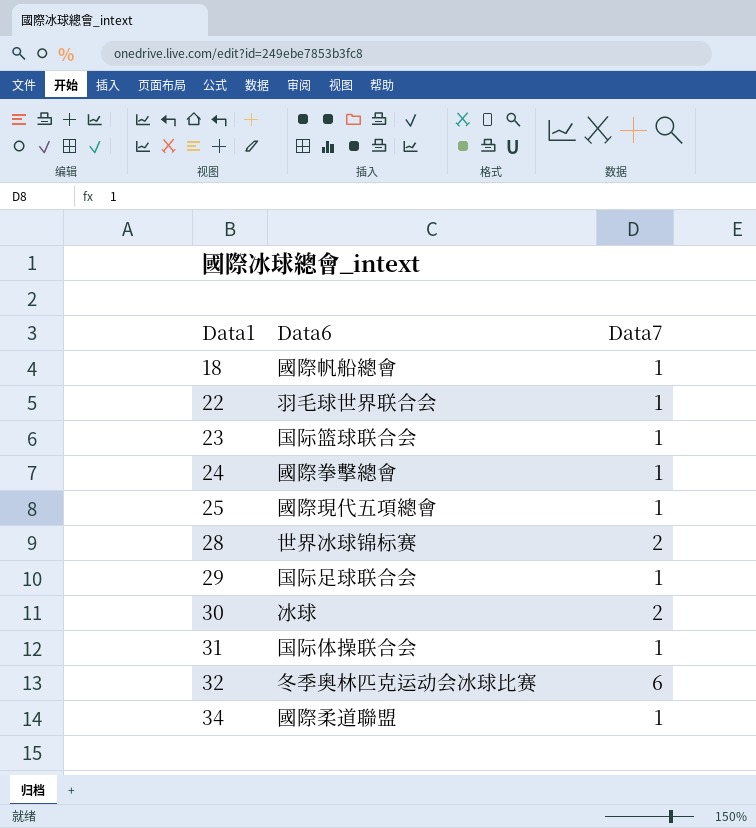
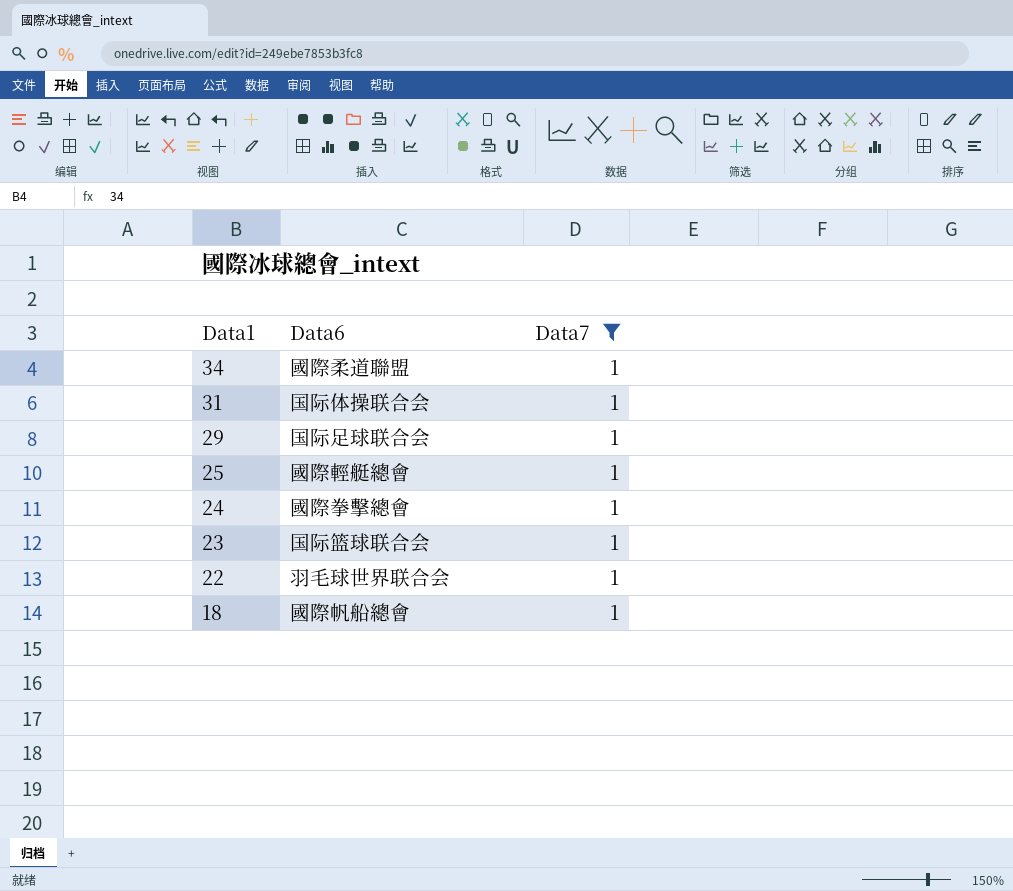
filter: none -> Data7 = 1
row order: Data1 ascending -> Data1 descending
25 | Data6: 國際現代五項總會 -> 國際輕艇總會

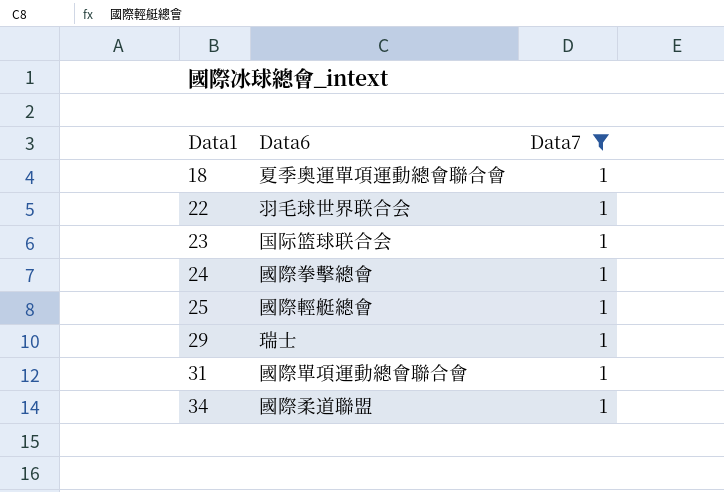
row order: Data1 descending -> Data1 ascending
18 | Data6: 國際帆船總會 -> 夏季奧運單項運動總會聯合會
29 | Data6: 国际足球联合会 -> 瑞士
31 | Data6: 国际体操联合会 -> 國際單項運動總會聯合會

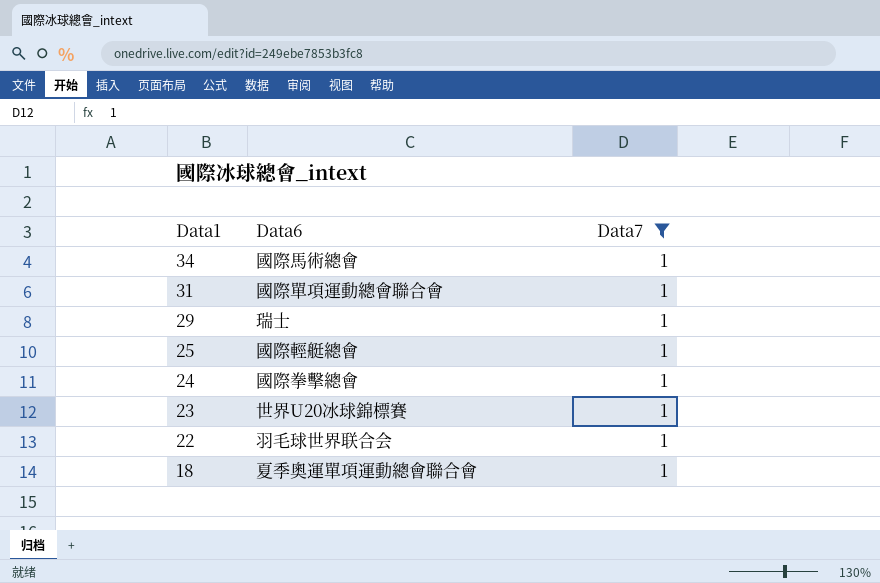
row order: Data1 ascending -> Data1 descending
34 | Data6: 國際柔道聯盟 -> 國際馬術總會
23 | Data6: 国际篮球联合会 -> 世界U20冰球錦標賽

